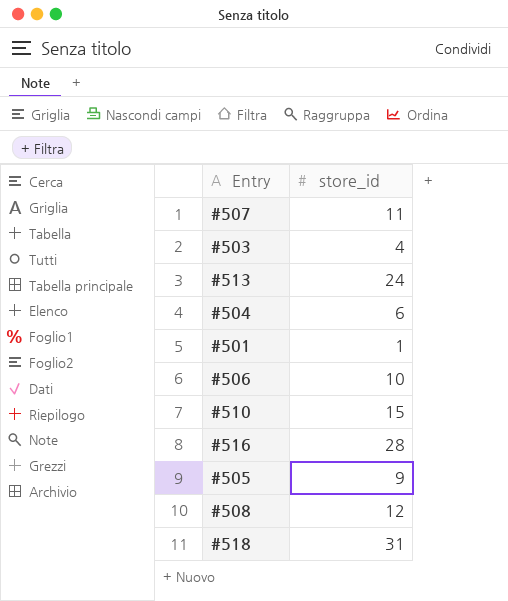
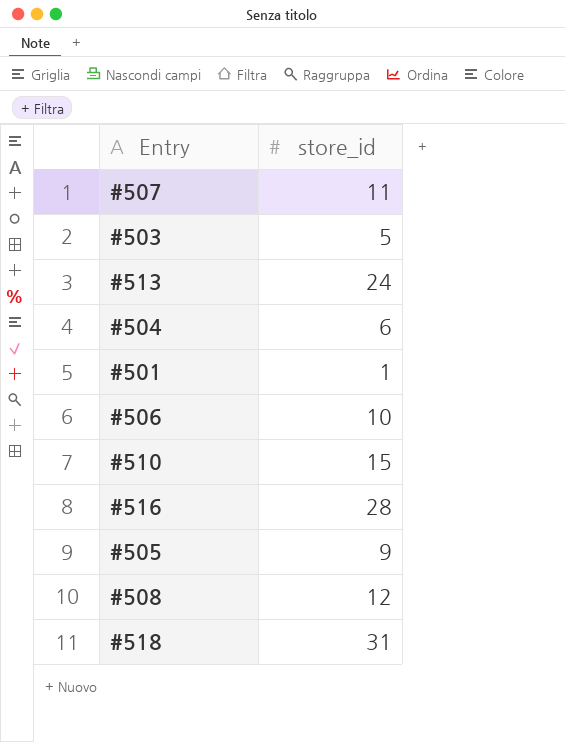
#503 | store_id: 4 -> 5

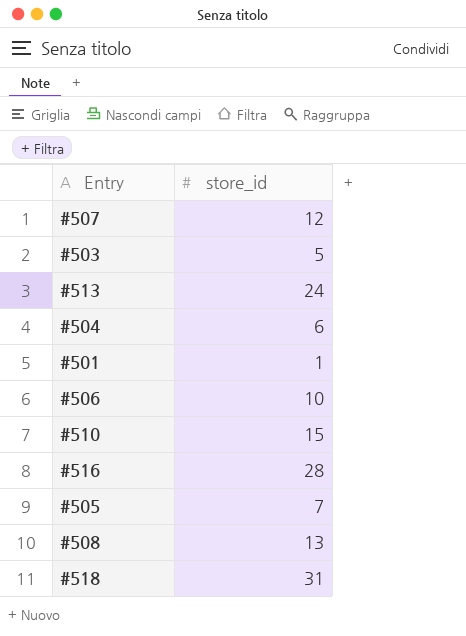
#507 | store_id: 11 -> 12
#505 | store_id: 9 -> 7
#508 | store_id: 12 -> 13

